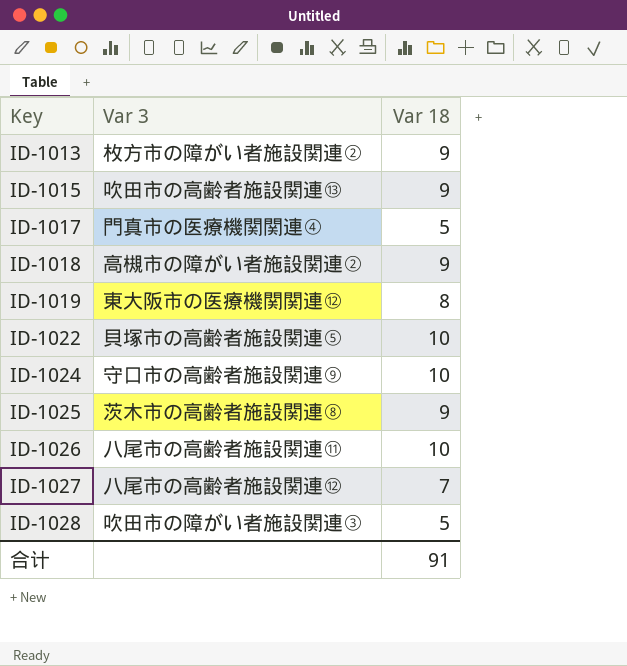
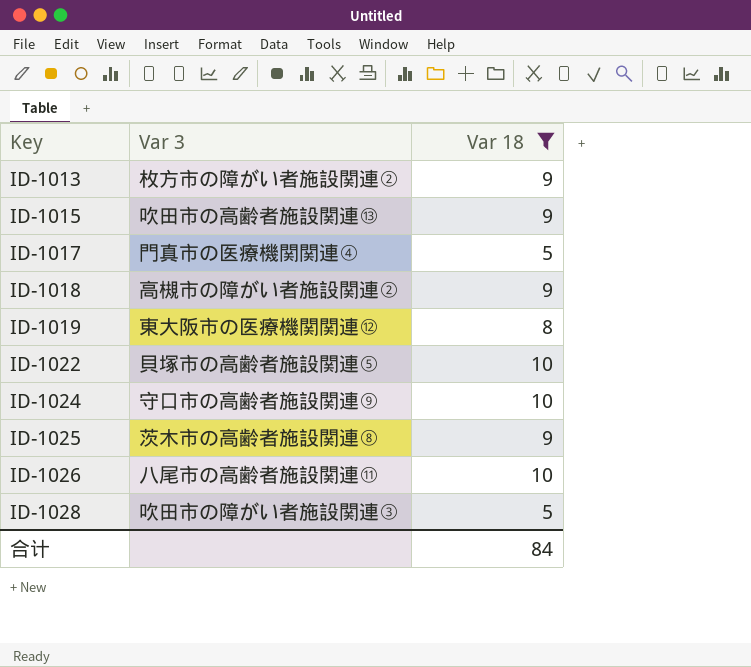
filter: none -> Var 18 != 7
合计 | Var 18: 91 -> 84

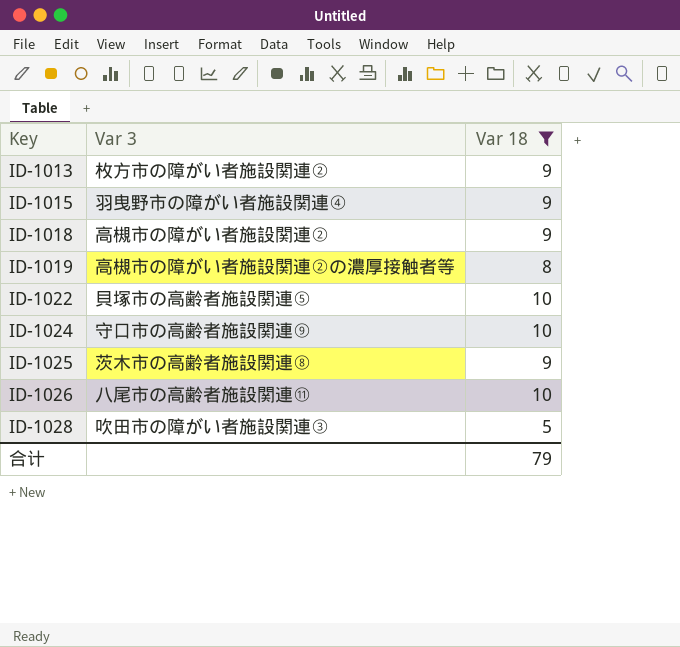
row ID-1017: 門真市の医療機関関連④ | 5 -> none
ID-1015 | Var 3: 吹田市の高齢者施設関連⑬ -> 羽曳野市の障がい者施設関連④
ID-1019 | Var 3: 東大阪市の医療機関関連⑫ -> 高槻市の障がい者施設関連②の濃厚接触者等
合计 | Var 18: 84 -> 79

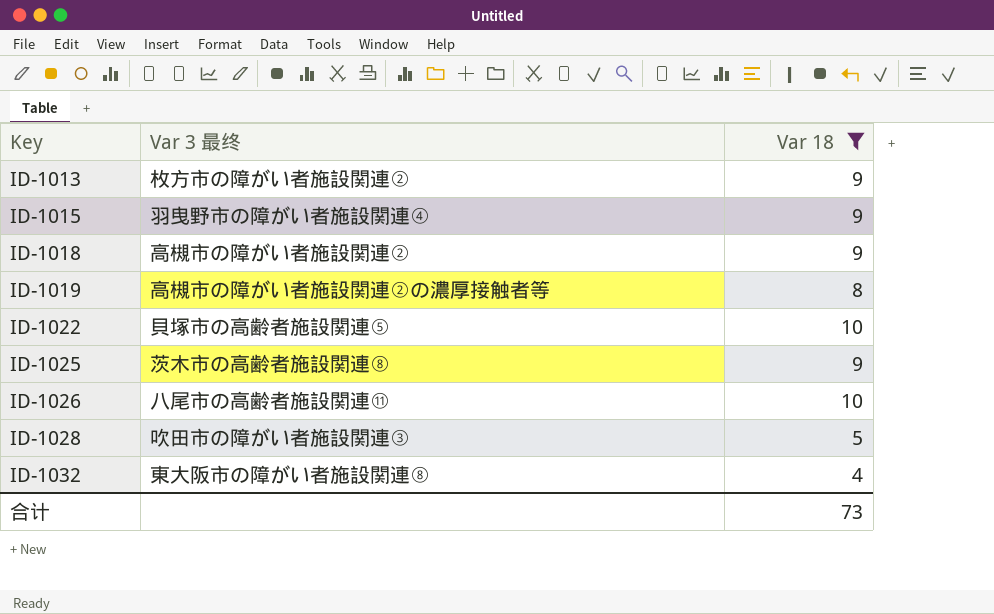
column name: Var 3 -> Var 3 最终
row ID-1024: 守口市の高齢者施設関連⑨ | 10 -> none
row ID-1032: none -> 東大阪市の障がい者施設関連⑧ | 4
合计 | Var 18: 79 -> 73

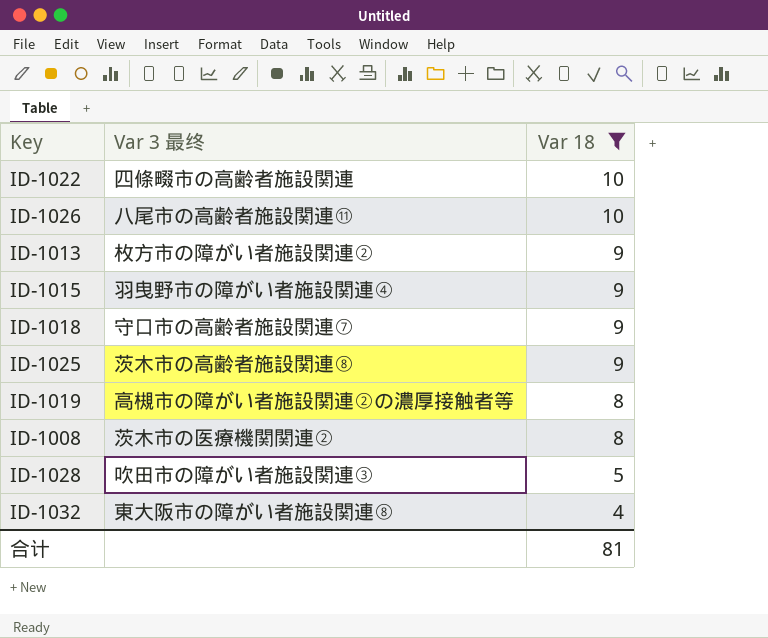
row order: Key ascending -> Var 18 descending
ID-1022 | Var 3 最终: 貝塚市の高齢者施設関連⑤ -> 四條畷市の高齢者施設関連
ID-1018 | Var 3 最终: 高槻市の障がい者施設関連② -> 守口市の高齢者施設関連⑦
row ID-1008: none -> 茨木市の医療機関関連② | 8
合计 | Var 18: 73 -> 81

